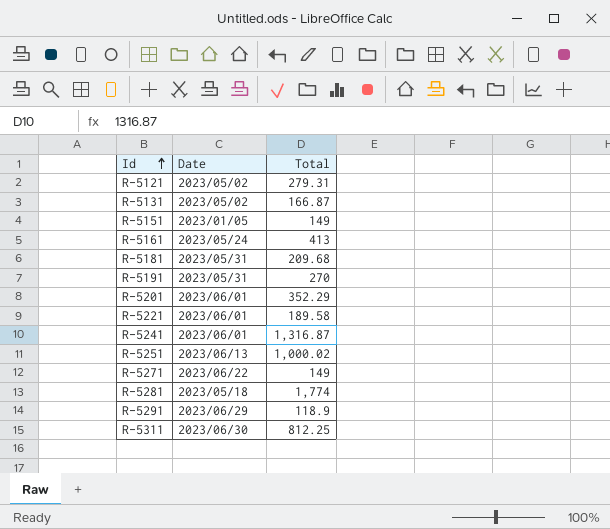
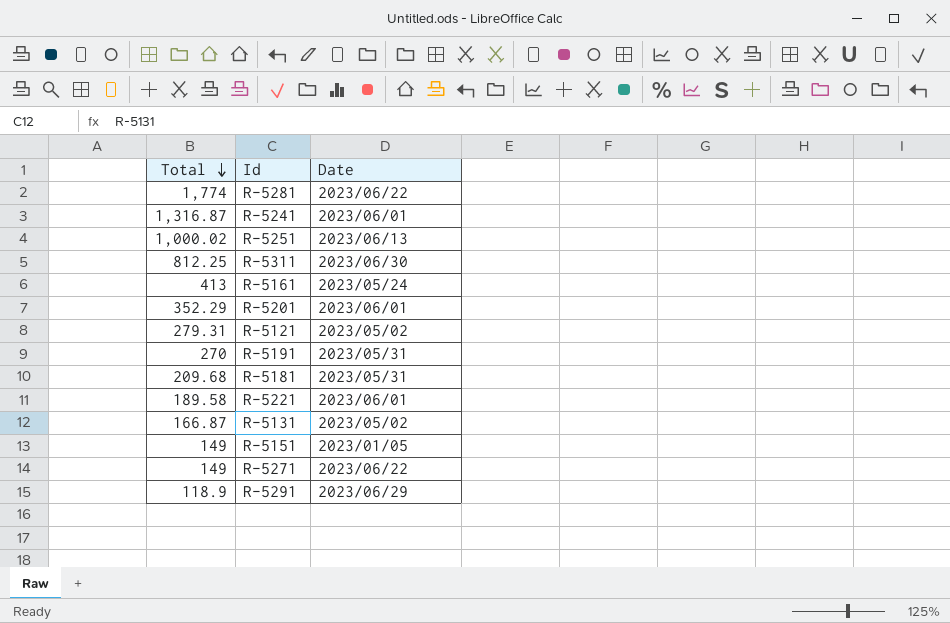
row order: Id ascending -> Total descending
column Total | position: 3 -> 1
R-5281 | Date: 2023/05/18 -> 2023/06/22

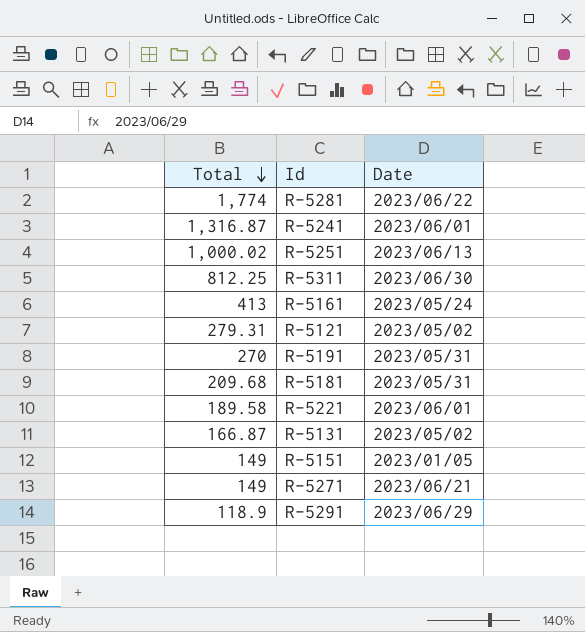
row R-5201: 352.29 | 2023/06/01 -> none
R-5271 | Date: 2023/06/22 -> 2023/06/21

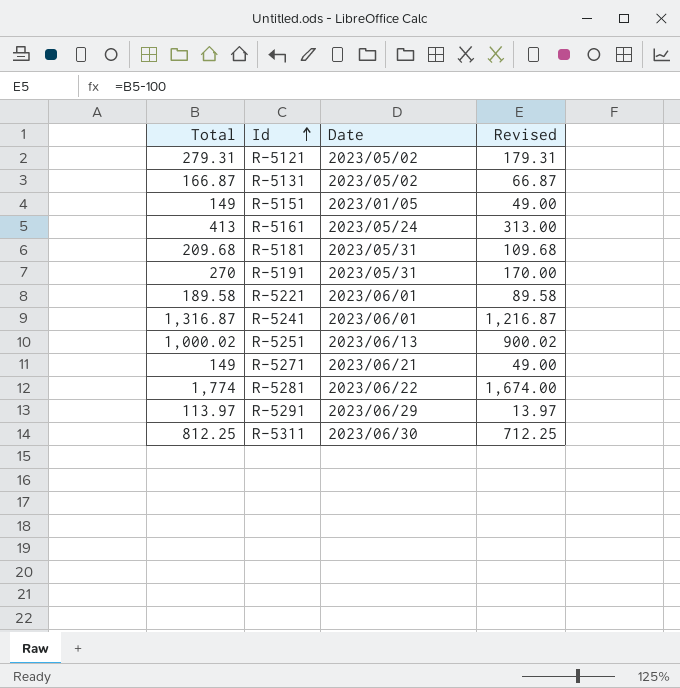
row order: Total descending -> Id ascending
column Revised | formula: none -> [Total] - 100
R-5291 | Total: 118.9 -> 113.97

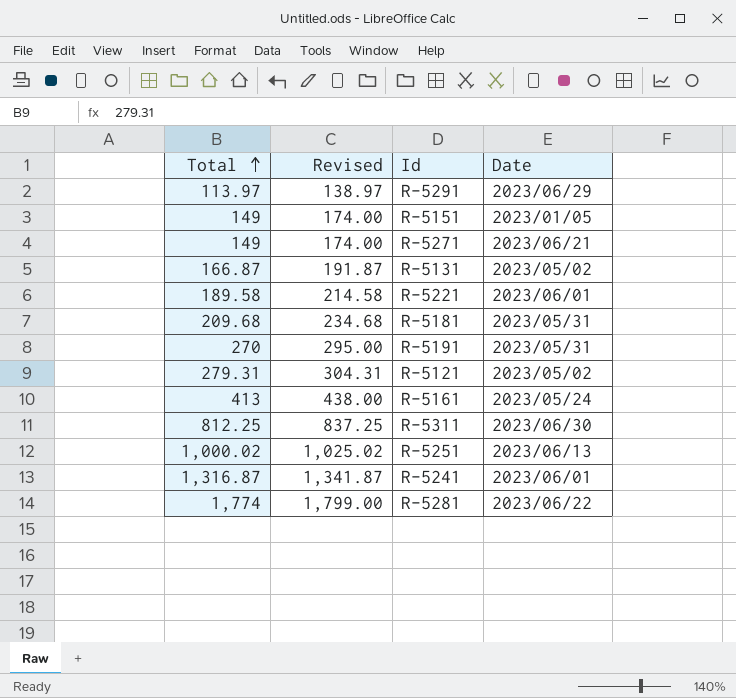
row order: Id ascending -> Total ascending
column Revised | formula: [Total] - 100 -> [Total] + 25
column Revised | position: 4 -> 2

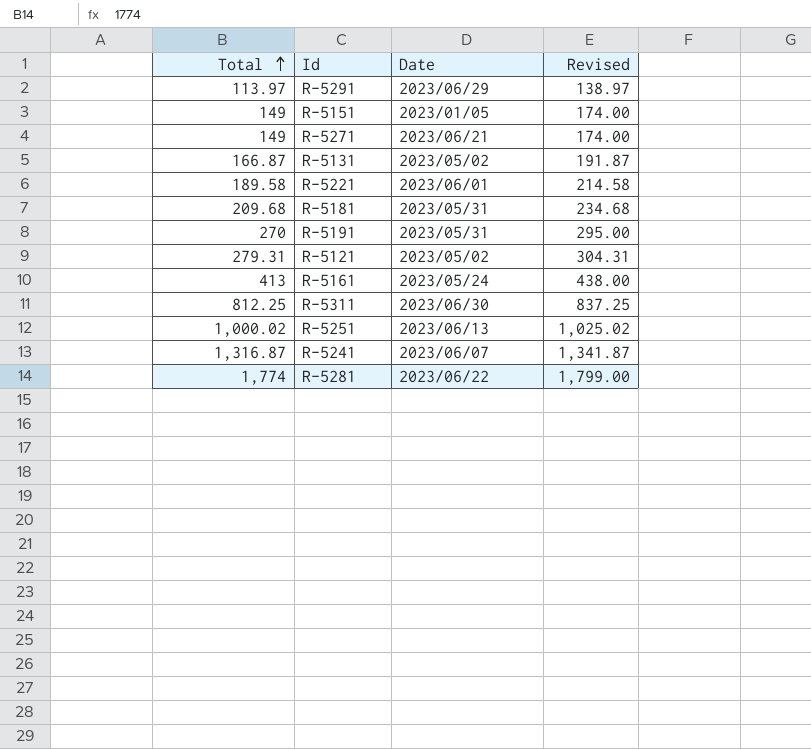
column Revised | position: 2 -> 4
R-5241 | Date: 2023/06/01 -> 2023/06/07

